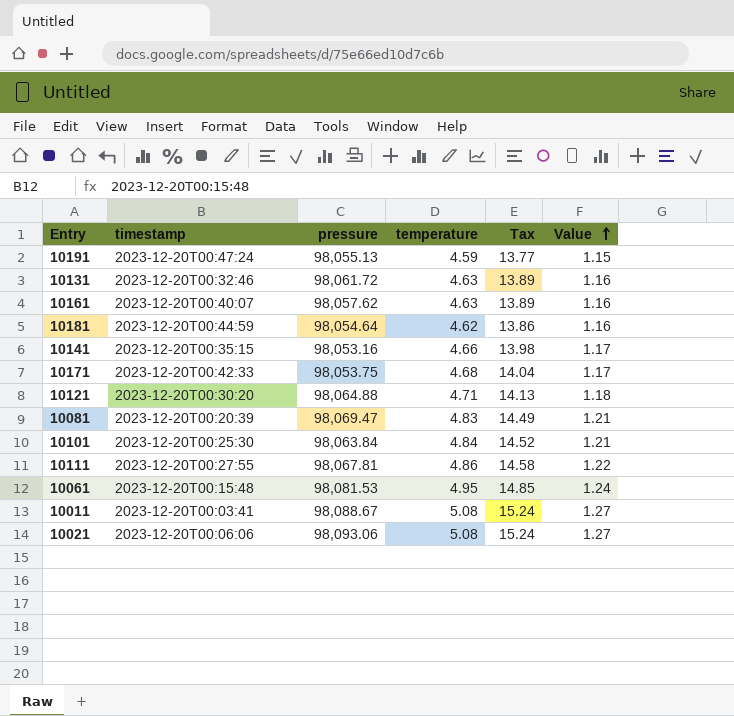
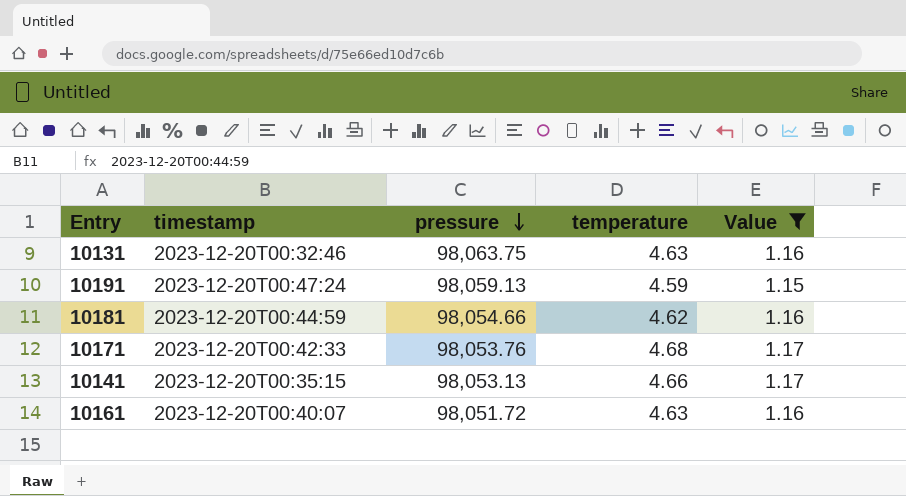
filter: none -> Value <= 1.17
row order: Value ascending -> pressure descending
column Tax | formula: [temperature] * 3 -> none
10131 | pressure: 98,061.72 -> 98,063.75
10191 | pressure: 98,055.13 -> 98,059.13
10181 | pressure: 98,054.64 -> 98,054.66
10171 | pressure: 98,053.75 -> 98,053.76
10141 | pressure: 98,053.16 -> 98,053.13
10161 | pressure: 98,057.62 -> 98,051.72

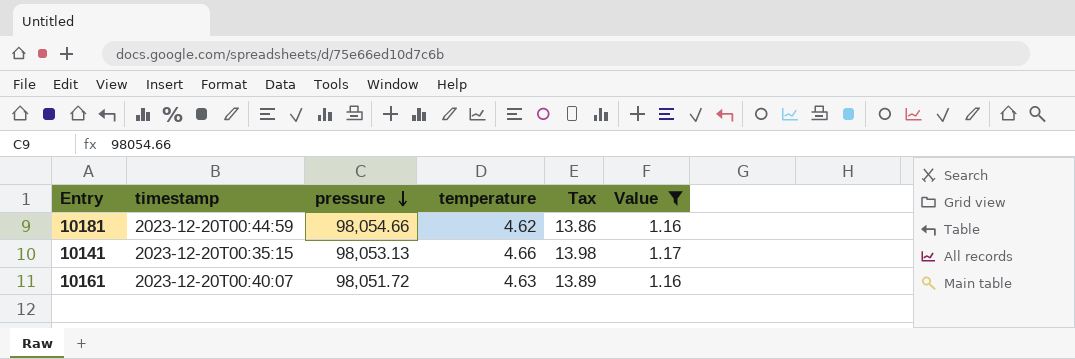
column Tax | formula: none -> [temperature] * 3
row 10131: 2023-12-20T00:32:46 | 98,063.75 | 4.63 | 1.16 -> none
row 10191: 2023-12-20T00:47:24 | 98,059.13 | 4.59 | 1.15 -> none
row 10171: 2023-12-20T00:42:33 | 98,053.76 | 4.68 | 1.17 -> none

